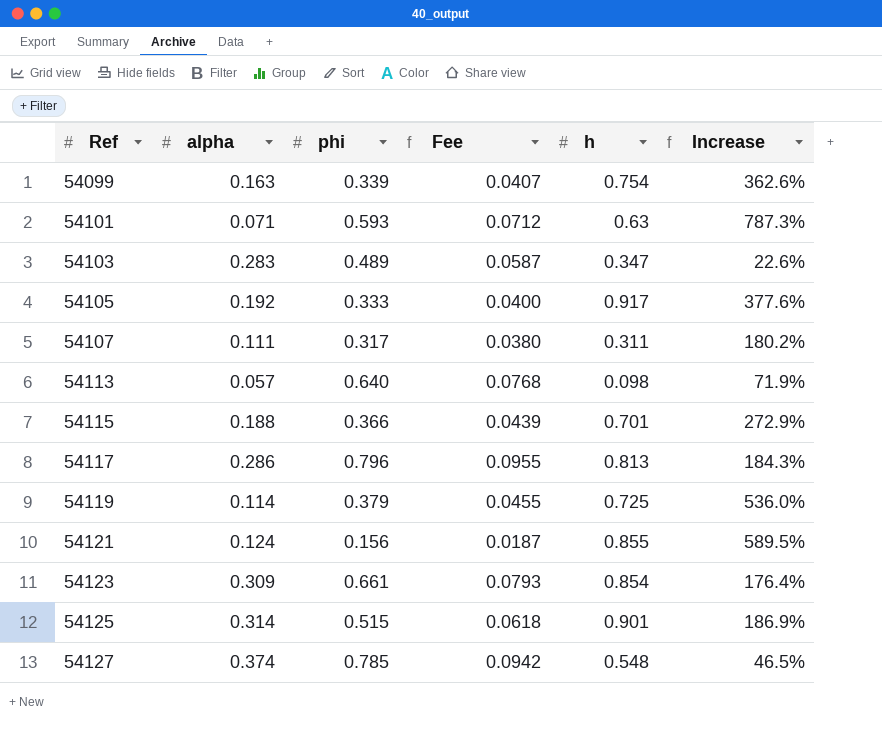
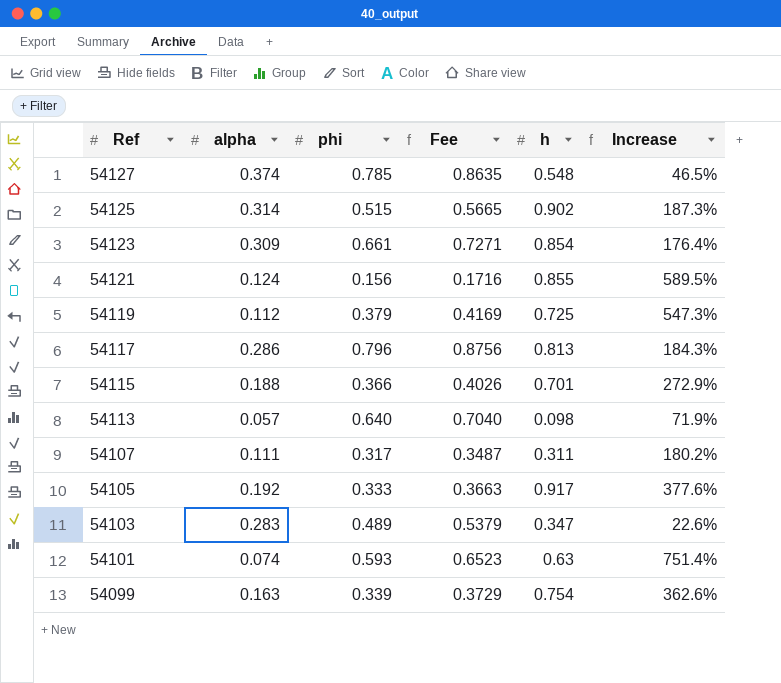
row order: Ref ascending -> Ref descending
column Fee | formula: [phi] * 0.12 -> [phi] * 1.1
54125 | h: 0.901 -> 0.902
54125 | Increase: 186.9% -> 187.3%
54119 | alpha: 0.114 -> 0.112
54119 | Increase: 536.0% -> 547.3%
54101 | alpha: 0.071 -> 0.074
54101 | Increase: 787.3% -> 751.4%

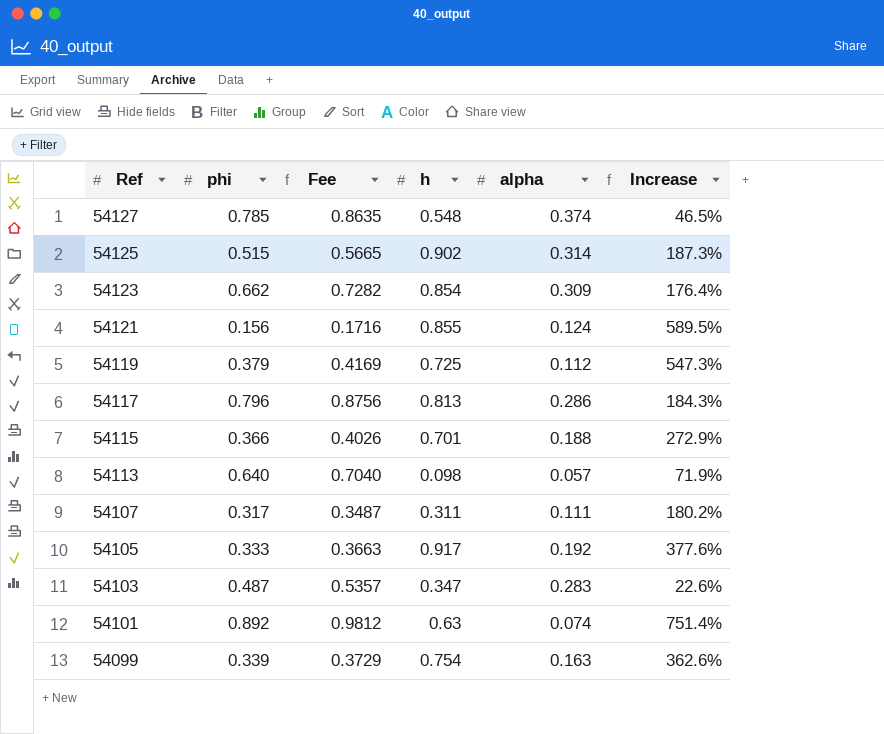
column alpha | position: 2 -> 5
54123 | phi: 0.661 -> 0.662
54123 | Fee: 0.7271 -> 0.7282
54103 | phi: 0.489 -> 0.487
54103 | Fee: 0.5379 -> 0.5357
54101 | phi: 0.593 -> 0.892
54101 | Fee: 0.6523 -> 0.9812

